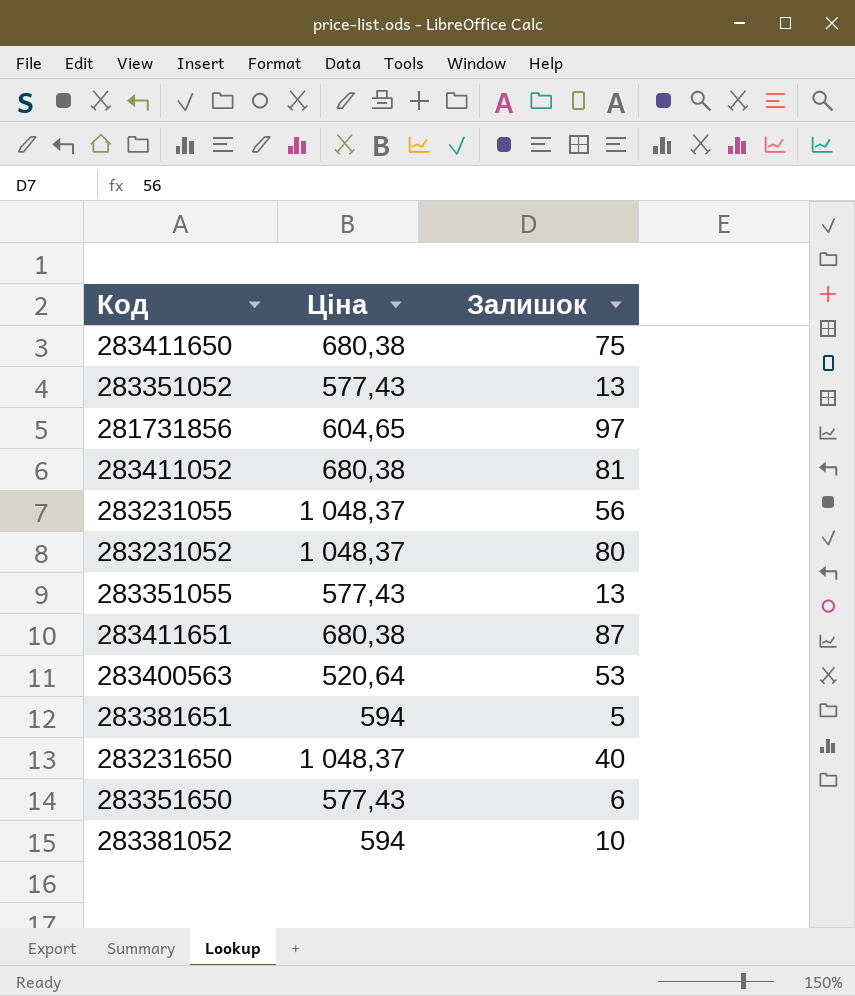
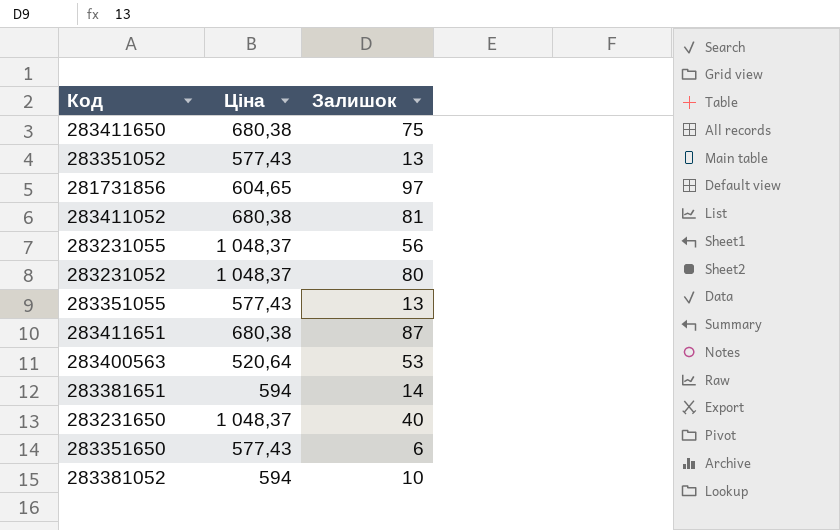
283381651 | Залишок: 5 -> 14

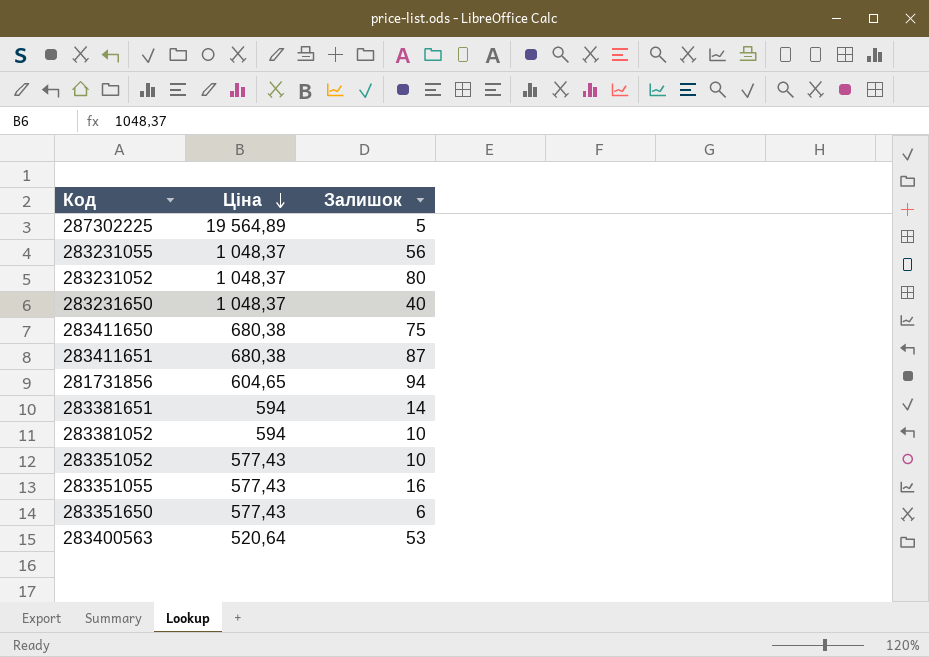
row order: none -> Ціна descending
row 283411052: 680,38 | 81 -> none
row 287302225: none -> 19 564,89 | 5
281731856 | Залишок: 97 -> 94
283351052 | Залишок: 13 -> 10
283351055 | Залишок: 13 -> 16

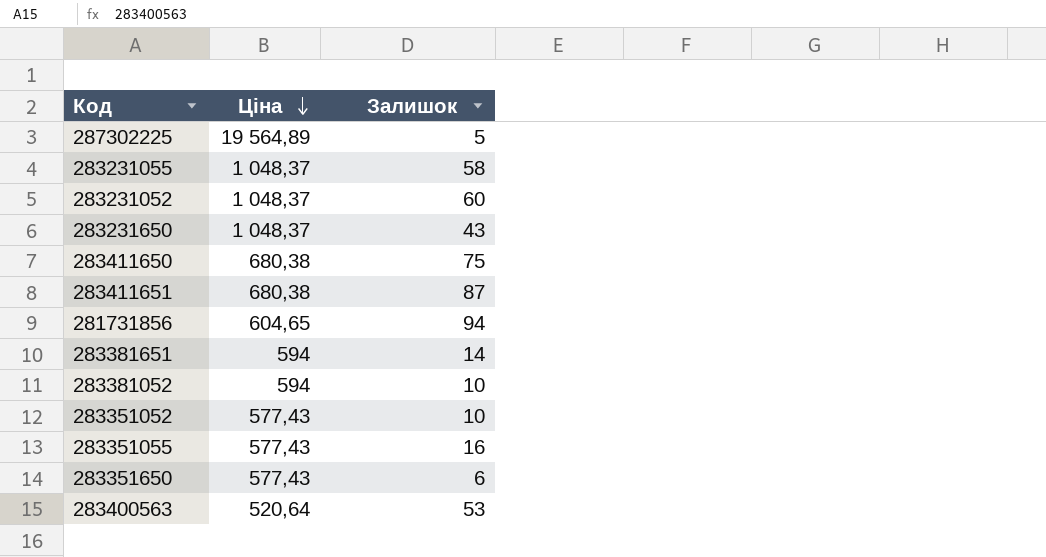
283231055 | Залишок: 56 -> 58
283231052 | Залишок: 80 -> 60
283231650 | Залишок: 40 -> 43

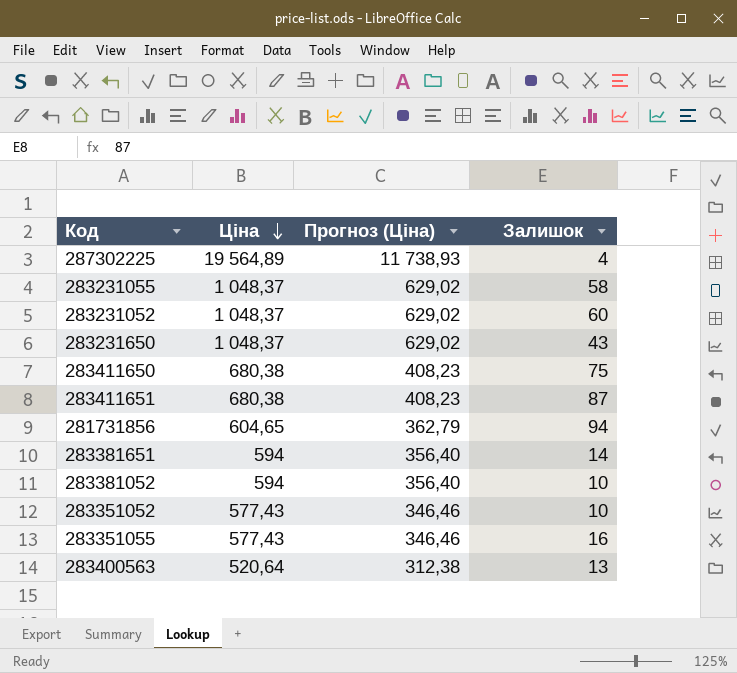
column Прогноз (Ціна) | formula: none -> [Ціна] * 0,6
row 283351650: 577,43 | 6 -> none
287302225 | Залишок: 5 -> 4
283400563 | Залишок: 53 -> 13

